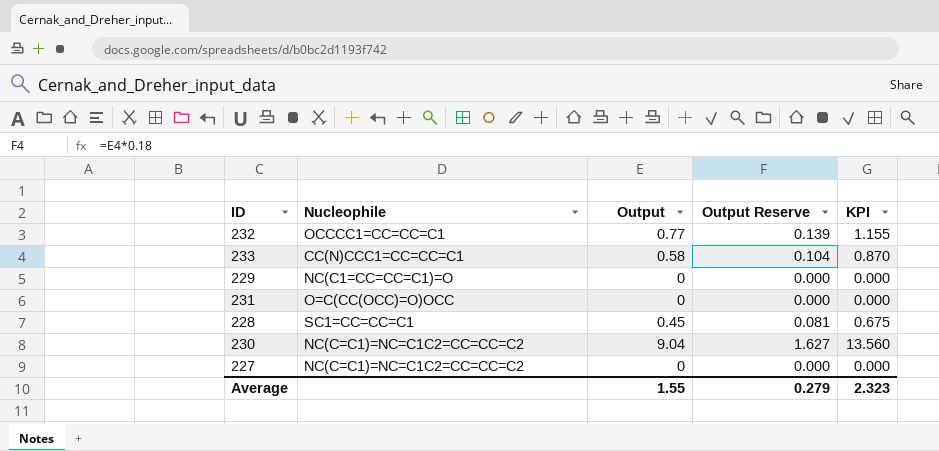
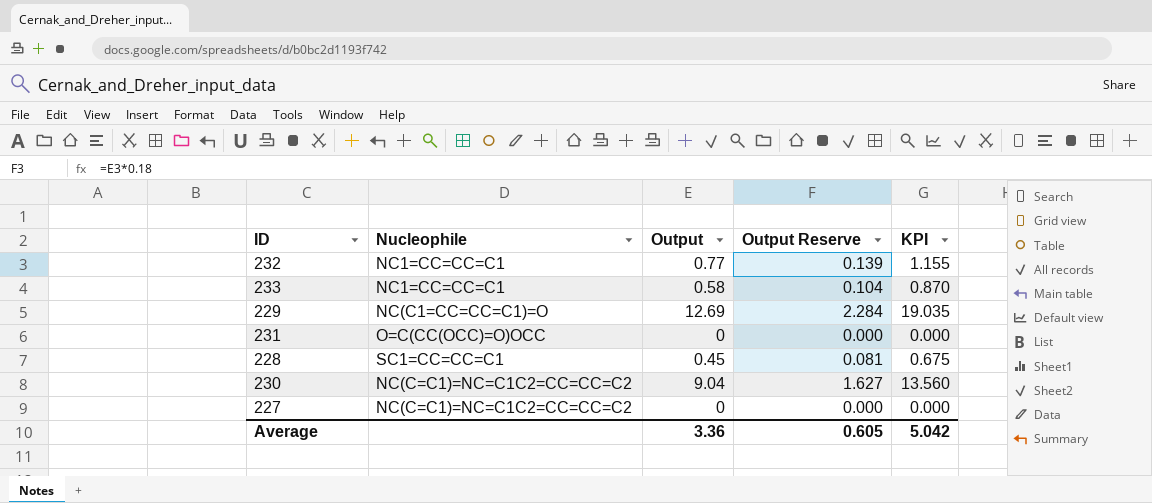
232 | Nucleophile: OCCCC1=CC=CC=C1 -> NC1=CC=CC=C1
233 | Nucleophile: CC(N)CCC1=CC=CC=C1 -> NC1=CC=CC=C1
229 | Output: 0 -> 12.69
229 | Output Reserve: 0.000 -> 2.284
229 | KPI: 0.000 -> 19.035
Average | Output: 1.55 -> 3.36
Average | Output Reserve: 0.279 -> 0.605
Average | KPI: 2.323 -> 5.042

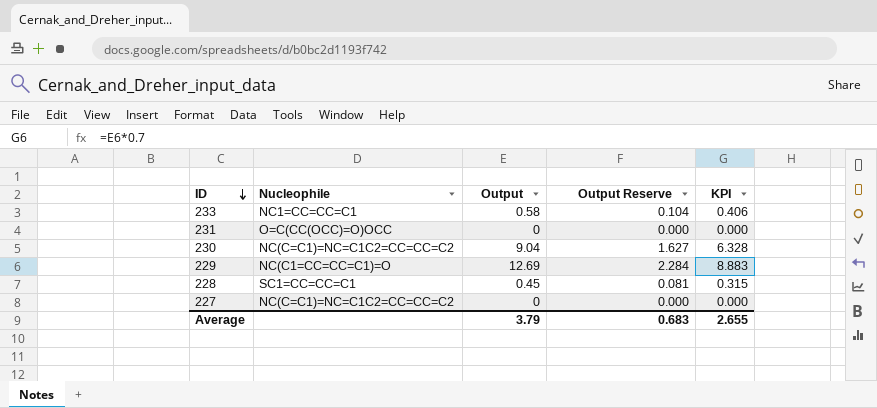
row order: none -> ID descending
column KPI | formula: [Output] * 1.5 -> [Output] * 0.7
row 232: NC1=CC=CC=C1 | 0.77 | 0.139 | 1.155 -> none
Average | Output: 3.36 -> 3.79
Average | Output Reserve: 0.605 -> 0.683
Average | KPI: 5.042 -> 2.655

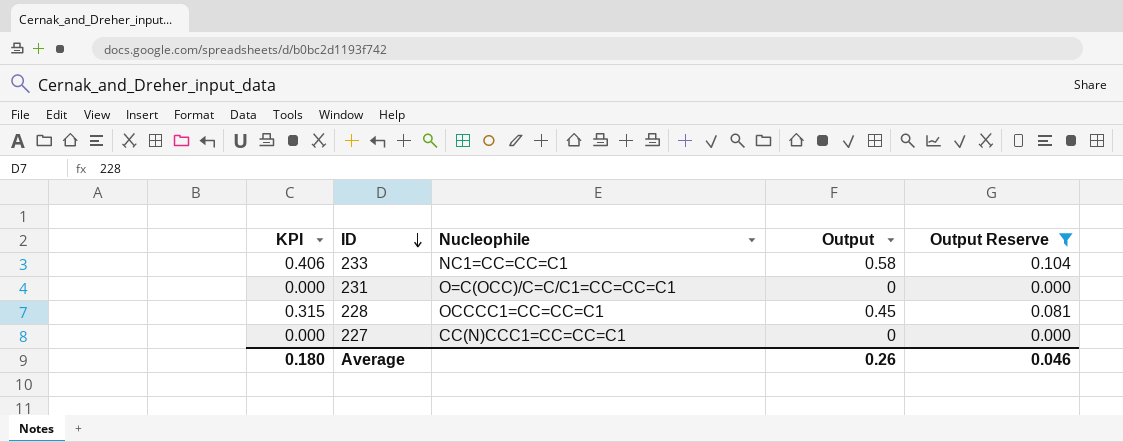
filter: none -> Output Reserve <= 0.104
column KPI | position: 5 -> 1
231 | Nucleophile: O=C(CC(OCC)=O)OCC -> O=C(OCC)/C=C/C1=CC=CC=C1
228 | Nucleophile: SC1=CC=CC=C1 -> OCCCC1=CC=CC=C1
227 | Nucleophile: NC(C=C1)=NC=C1C2=CC=CC=C2 -> CC(N)CCC1=CC=CC=C1
Average | KPI: 2.655 -> 0.180
Average | Output: 3.79 -> 0.26
Average | Output Reserve: 0.683 -> 0.046

